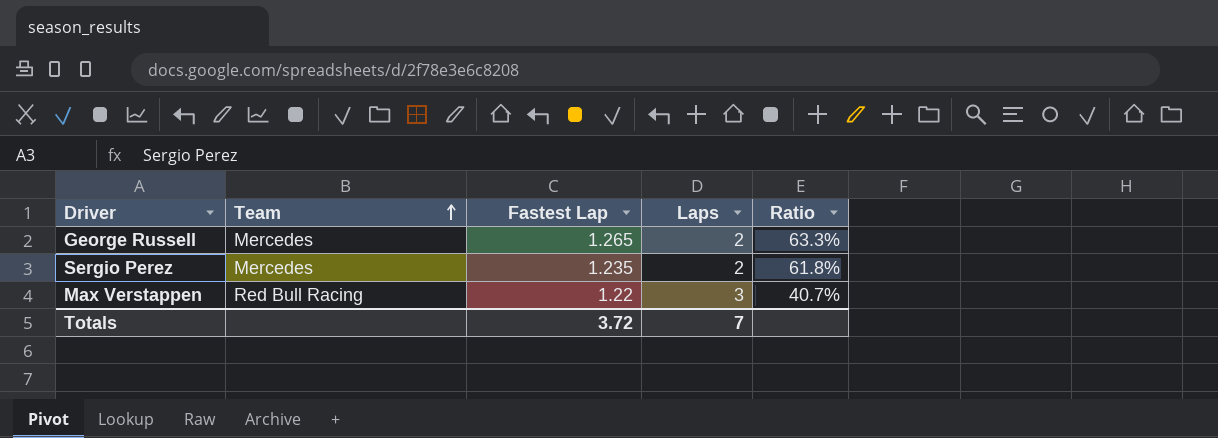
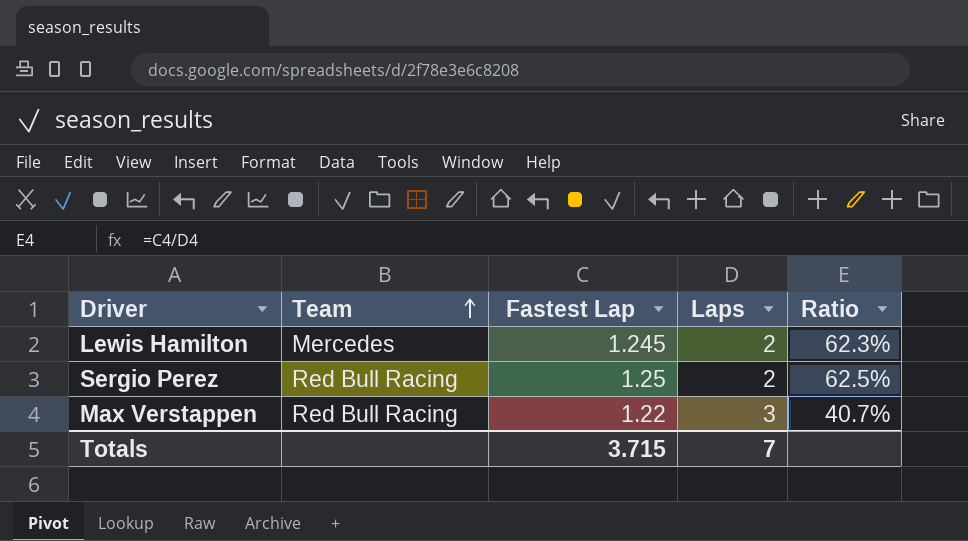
row George Russell: Mercedes | 1.265 | 2 | 63.3% -> none
row Lewis Hamilton: none -> Mercedes | 1.245 | 2 | 62.3%
Sergio Perez | Team: Mercedes -> Red Bull Racing
Sergio Perez | Fastest Lap: 1.235 -> 1.25
Sergio Perez | Ratio: 61.8% -> 62.5%
Totals | Fastest Lap: 3.72 -> 3.715

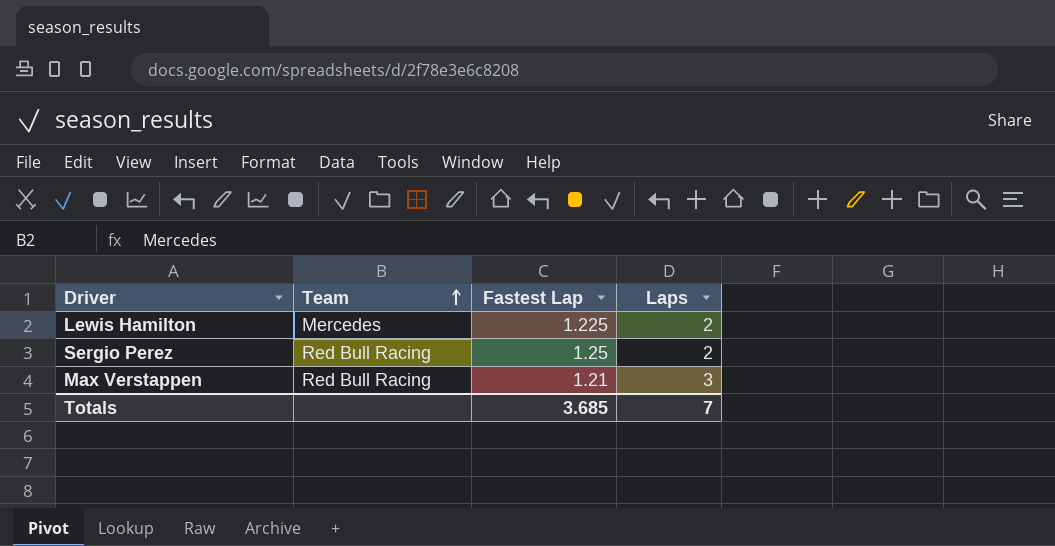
column Ratio | formula: [Fastest Lap] / [Laps] -> none
Lewis Hamilton | Fastest Lap: 1.245 -> 1.225
Max Verstappen | Fastest Lap: 1.22 -> 1.21
Totals | Fastest Lap: 3.715 -> 3.685

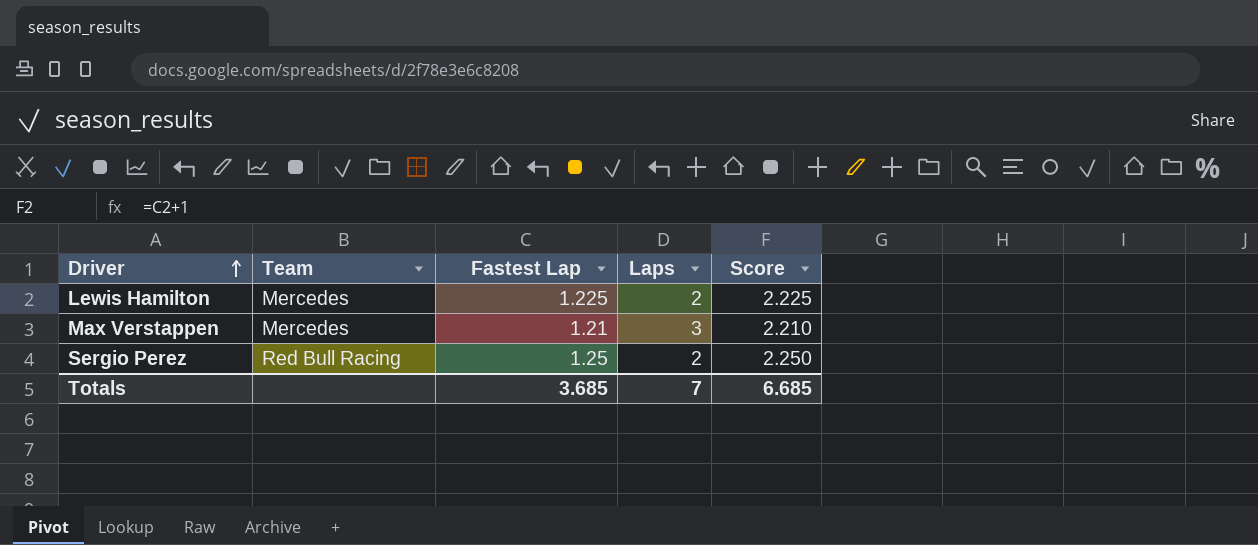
row order: Team ascending -> Driver ascending
column Score | formula: none -> [Fastest Lap] + 1
Max Verstappen | Team: Red Bull Racing -> Mercedes

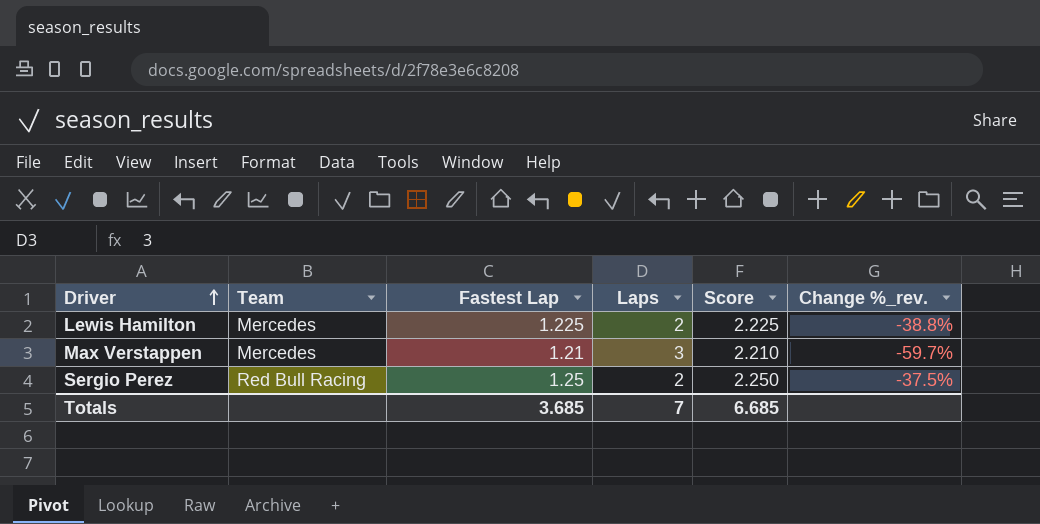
column Change %_rev. | formula: none -> ([Fastest Lap] - [Laps]) / [Laps]

